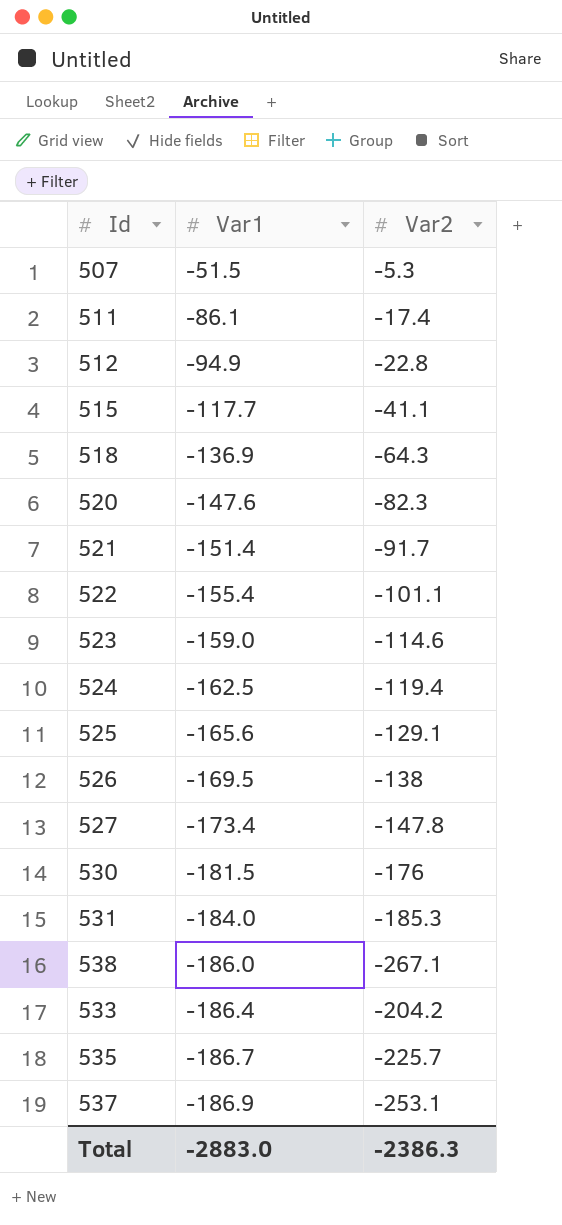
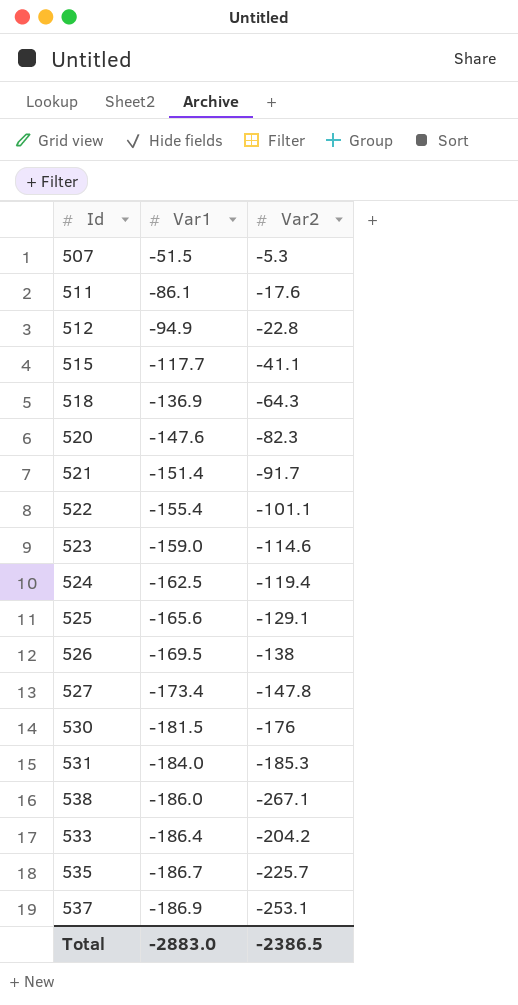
511 | Var2: -17.4 -> -17.6
Total | Var2: -2386.3 -> -2386.5

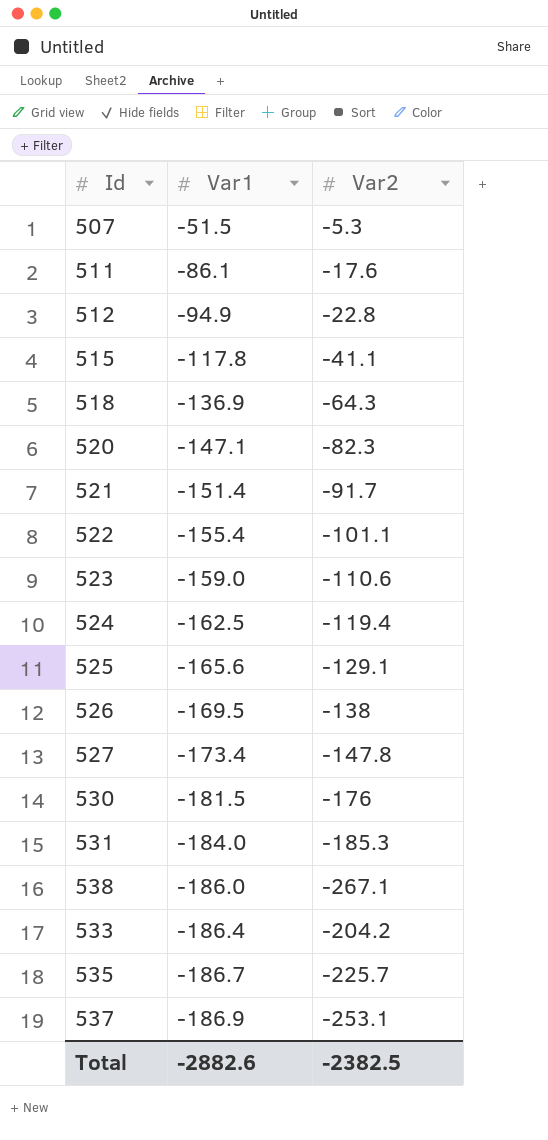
515 | Var1: -117.7 -> -117.8
520 | Var1: -147.6 -> -147.1
523 | Var2: -114.6 -> -110.6
Total | Var1: -2883.0 -> -2882.6
Total | Var2: -2386.5 -> -2382.5

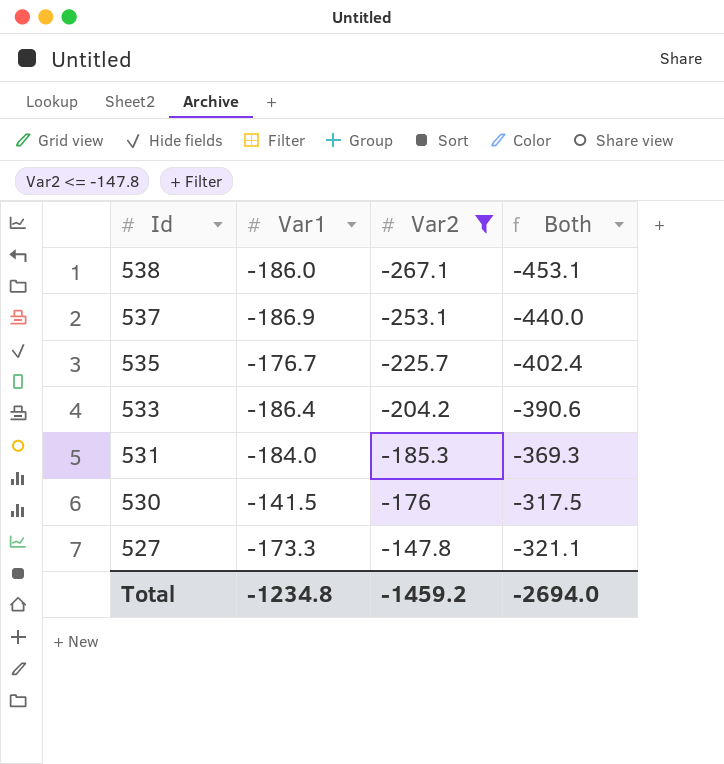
filter: none -> Var2 <= -147.8
row order: Var1 descending -> Id descending
column Both | formula: none -> [Var1] + [Var2]
535 | Var1: -186.7 -> -176.7
530 | Var1: -181.5 -> -141.5
527 | Var1: -173.4 -> -173.3
Total | Var1: -2882.6 -> -1234.8
Total | Var2: -2382.5 -> -1459.2

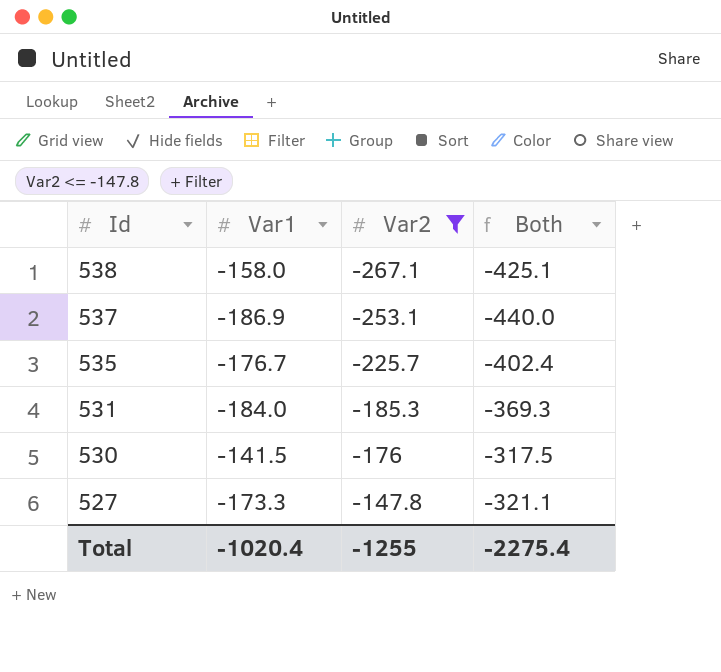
row 533: -186.4 | -204.2 | -390.6 -> none
538 | Var1: -186.0 -> -158.0
538 | Both: -453.1 -> -425.1
Total | Var1: -1234.8 -> -1020.4
Total | Var2: -1459.2 -> -1255
Total | Both: -2694.0 -> -2275.4

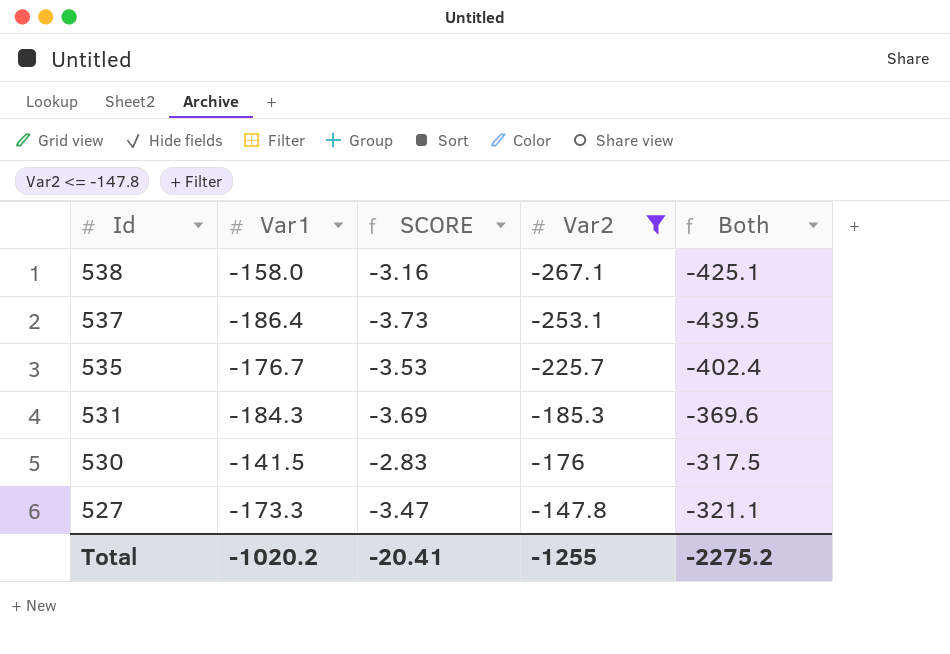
column SCORE | formula: none -> [Var1] * 0.02
537 | Var1: -186.9 -> -186.4
537 | Both: -440.0 -> -439.5
531 | Var1: -184.0 -> -184.3
531 | Both: -369.3 -> -369.6
Total | Var1: -1020.4 -> -1020.2
Total | Both: -2275.4 -> -2275.2

